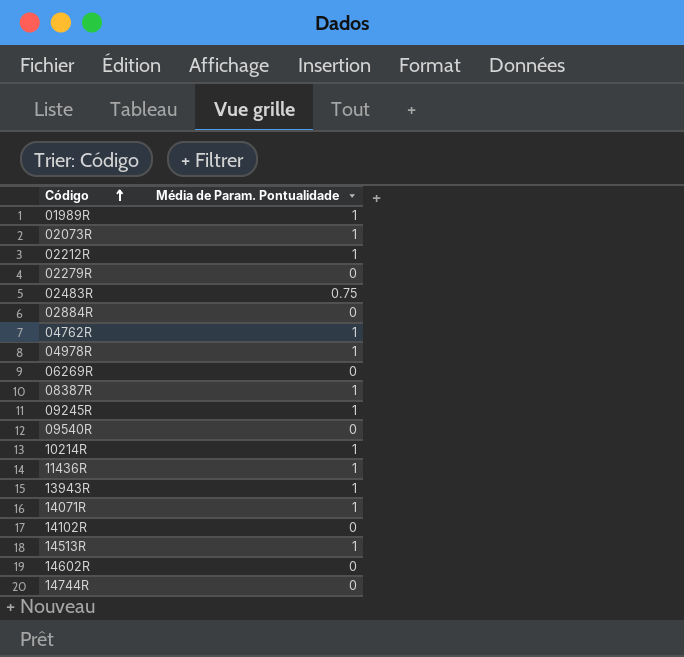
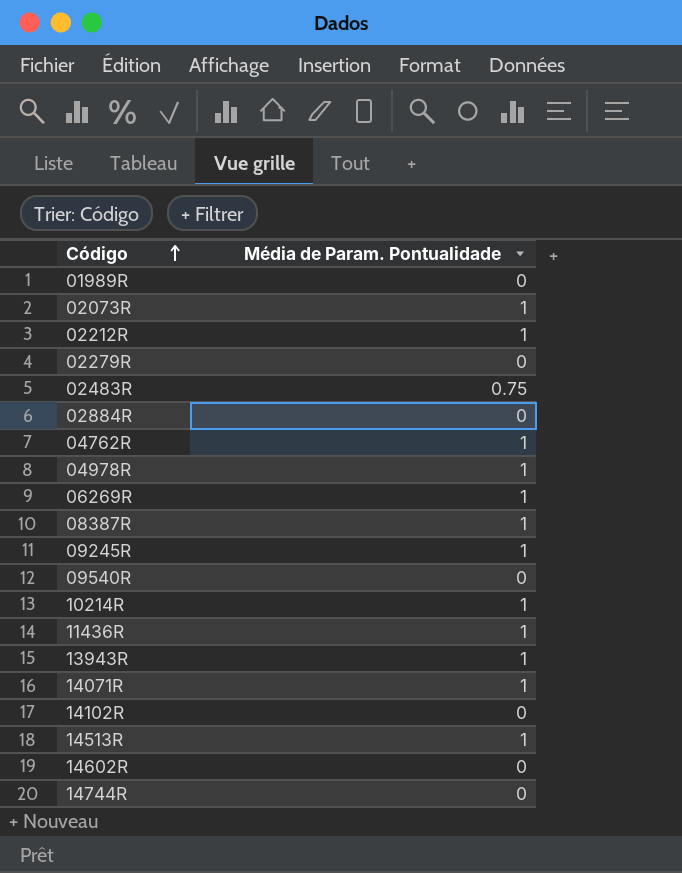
01989R | Média de Param. Pontualidade: 1 -> 0
06269R | Média de Param. Pontualidade: 0 -> 1

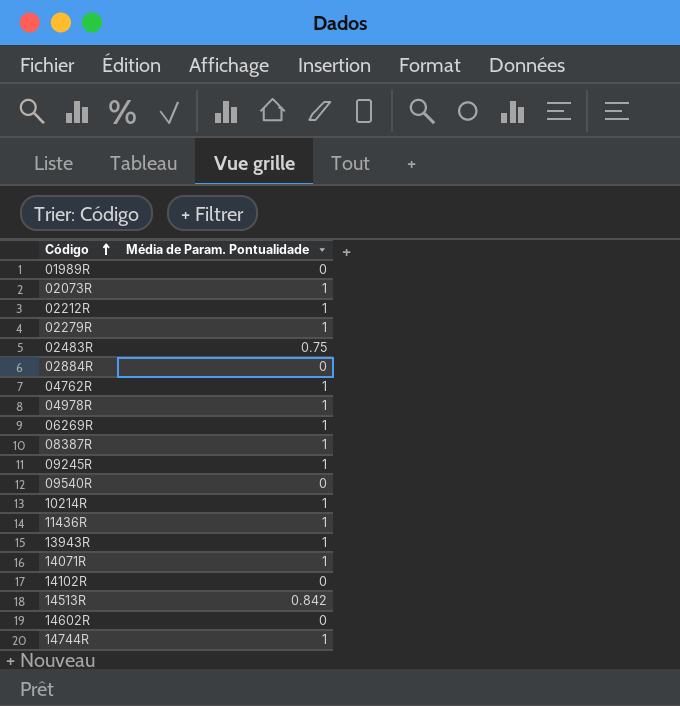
02279R | Média de Param. Pontualidade: 0 -> 1
14513R | Média de Param. Pontualidade: 1 -> 0.842
14744R | Média de Param. Pontualidade: 0 -> 1

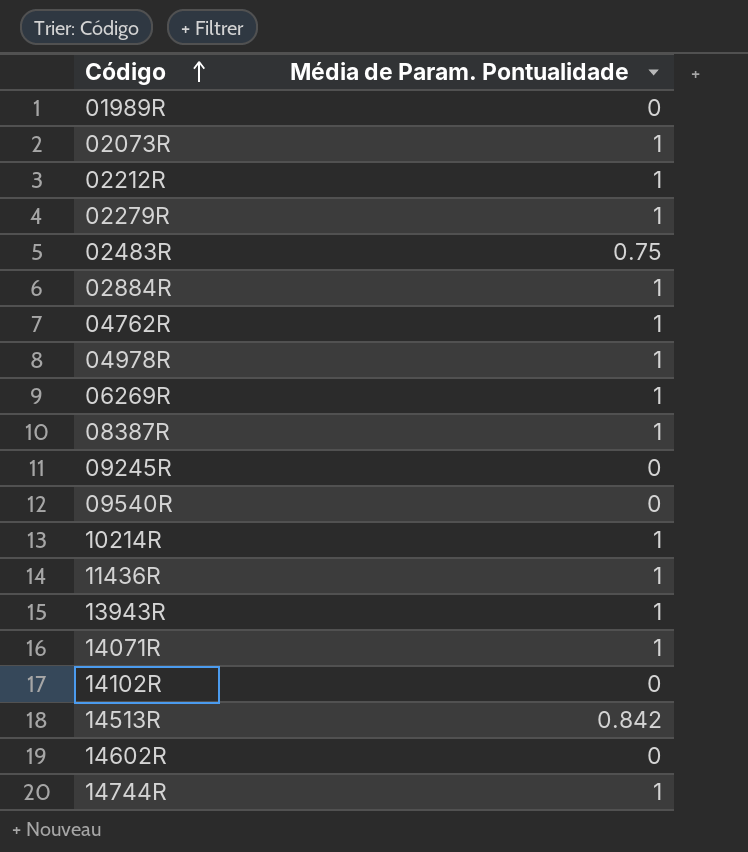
02884R | Média de Param. Pontualidade: 0 -> 1
09245R | Média de Param. Pontualidade: 1 -> 0

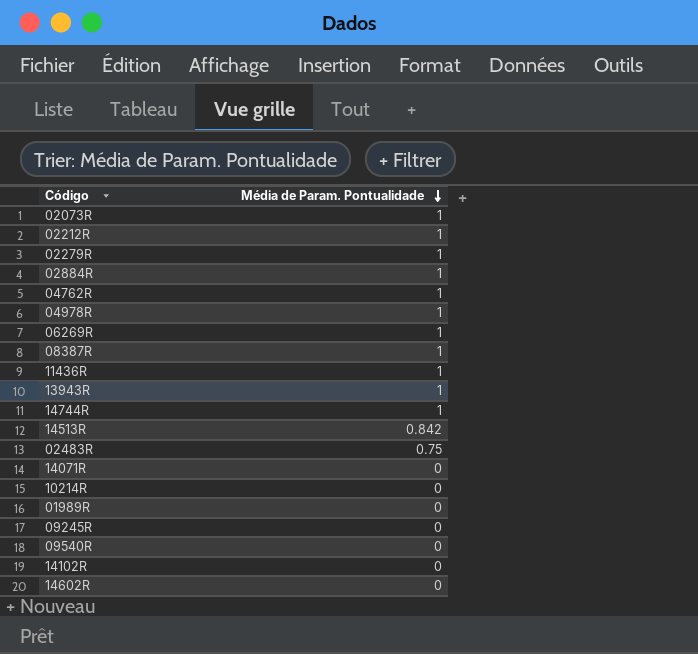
row order: Código ascending -> Média de Param. Pontualidade descending
14071R | Média de Param. Pontualidade: 1 -> 0
10214R | Média de Param. Pontualidade: 1 -> 0

